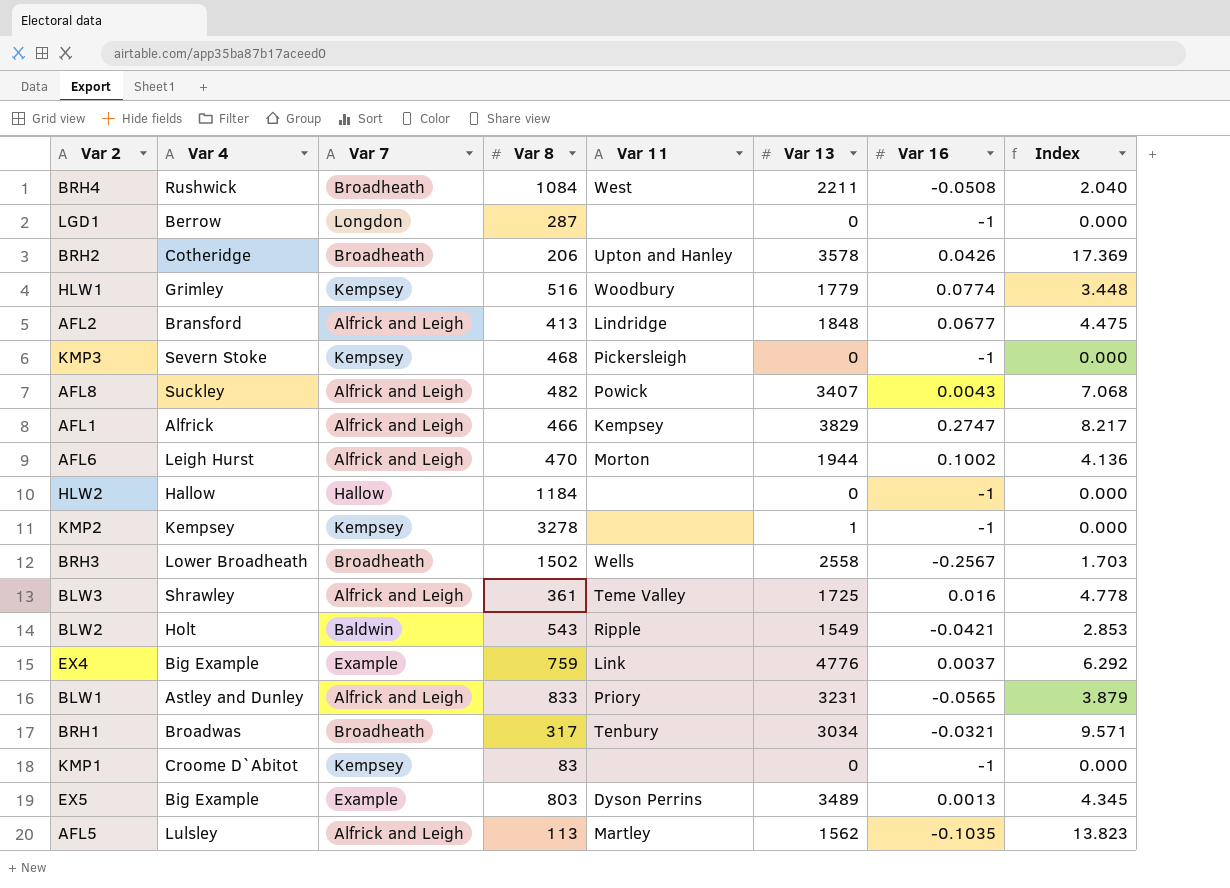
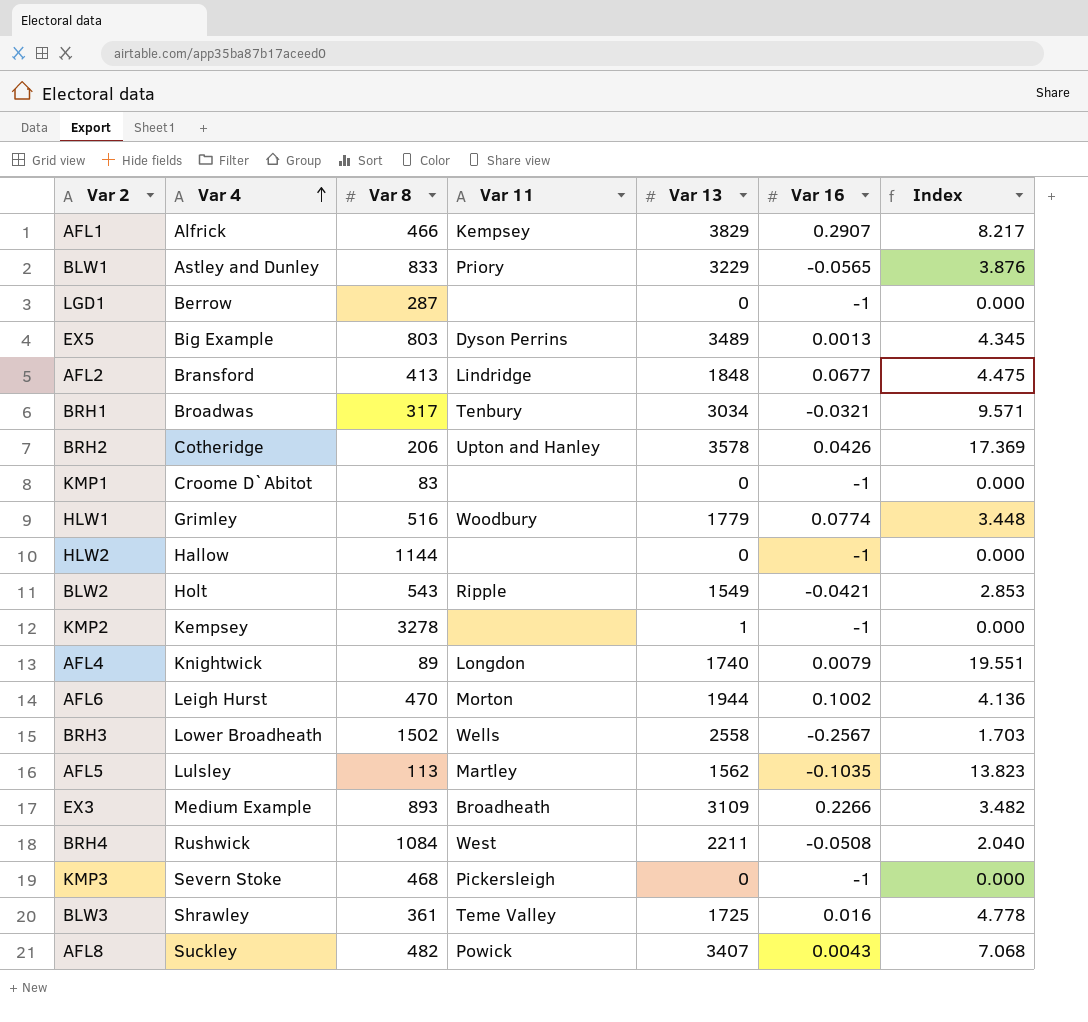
row order: none -> Var 4 ascending
column Var 7 | position: 3 -> none
row EX4: Big Example | Example | 759 | Link | 4776 | 0.0037 | 6.292 -> none
AFL1 | Var 16: 0.2747 -> 0.2907
BLW1 | Var 13: 3231 -> 3229
BLW1 | Index: 3.879 -> 3.876
HLW2 | Var 8: 1184 -> 1144
row AFL4: none -> Knightwick | 89 | Longdon | 1740 | 0.0079 | 19.551
row EX3: none -> Medium Example | 893 | Broadheath | 3109 | 0.2266 | 3.482

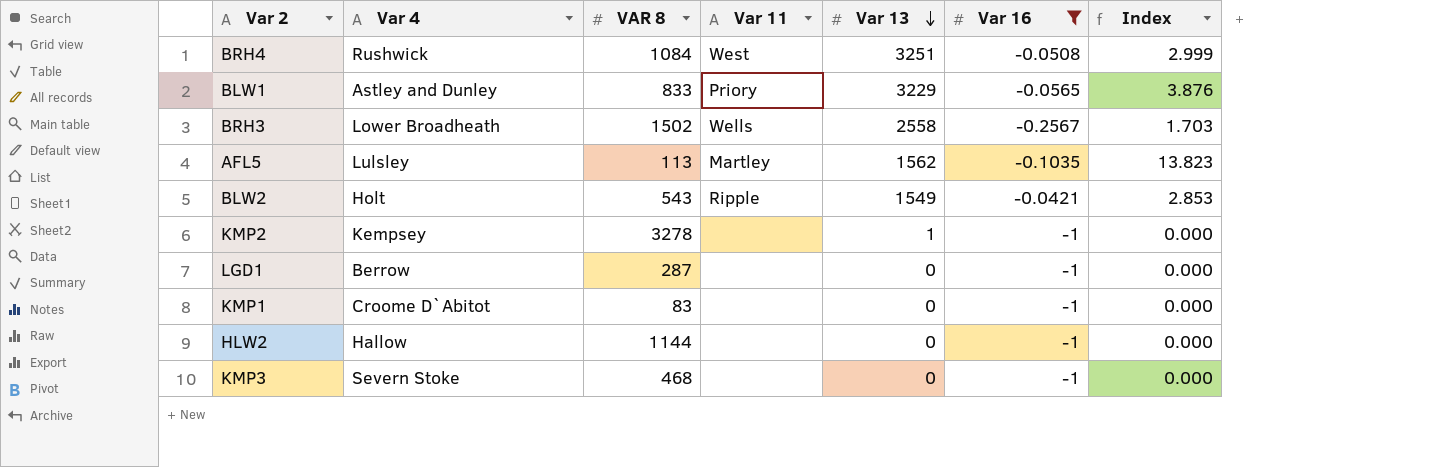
filter: none -> Var 16 <= -0.0421
row order: Var 4 ascending -> Var 13 descending
column name: Var 8 -> VAR 8
BRH4 | Var 13: 2211 -> 3251
BRH4 | Index: 2.040 -> 2.999
KMP3 | Var 11: Pickersleigh -> none

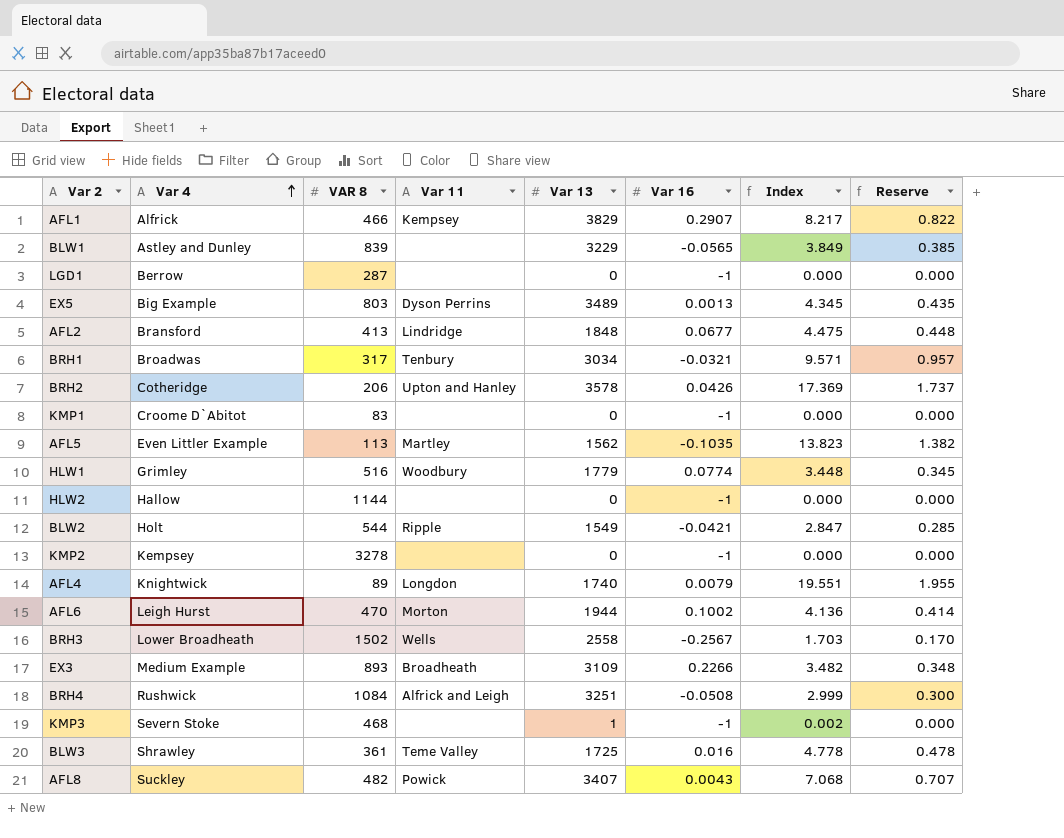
filter: Var 16 <= -0.0421 -> none
row order: Var 13 descending -> Var 4 ascending
column Reserve | formula: none -> [Index] * 0.1
BLW1 | VAR 8: 833 -> 839
BLW1 | Var 11: Priory -> none
BLW1 | Index: 3.876 -> 3.849
AFL5 | Var 4: Lulsley -> Even Littler Example
BLW2 | VAR 8: 543 -> 544
BLW2 | Index: 2.853 -> 2.847
KMP2 | Var 13: 1 -> 0
BRH4 | Var 11: West -> Alfrick and Leigh
KMP3 | Var 13: 0 -> 1
KMP3 | Index: 0.000 -> 0.002

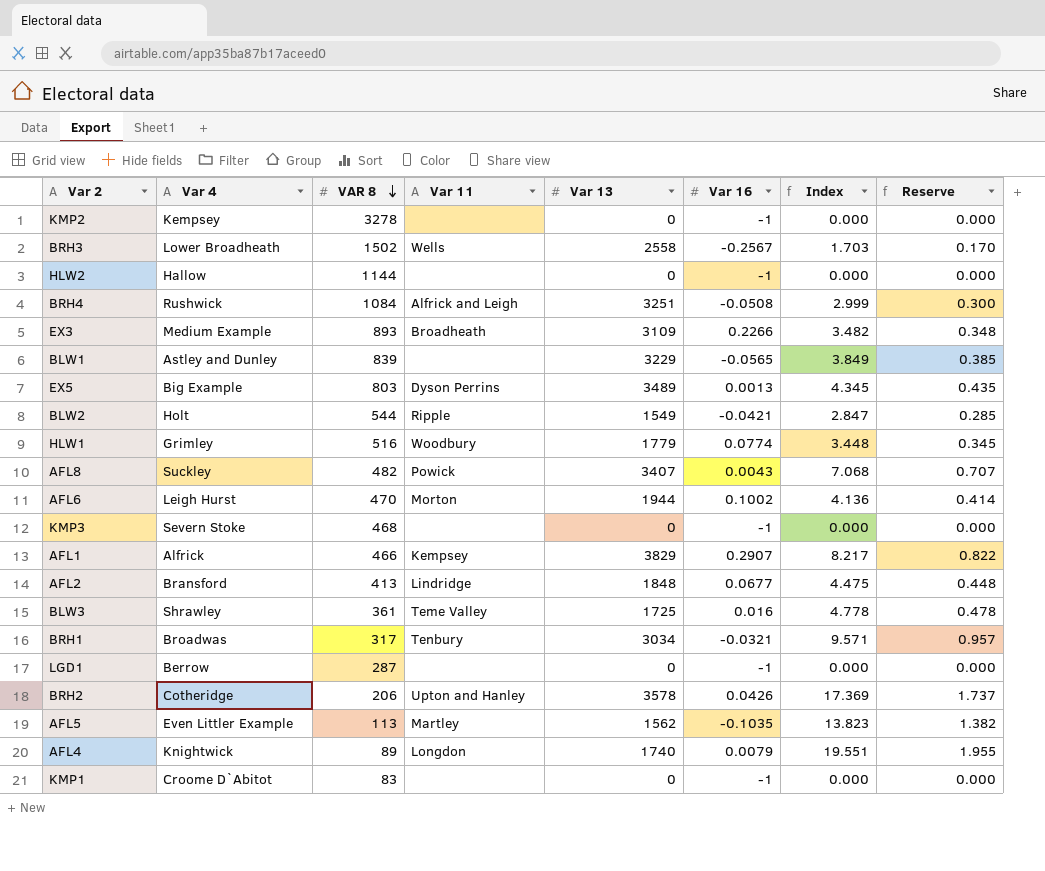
row order: Var 4 ascending -> VAR 8 descending
KMP3 | Var 13: 1 -> 0
KMP3 | Index: 0.002 -> 0.000

